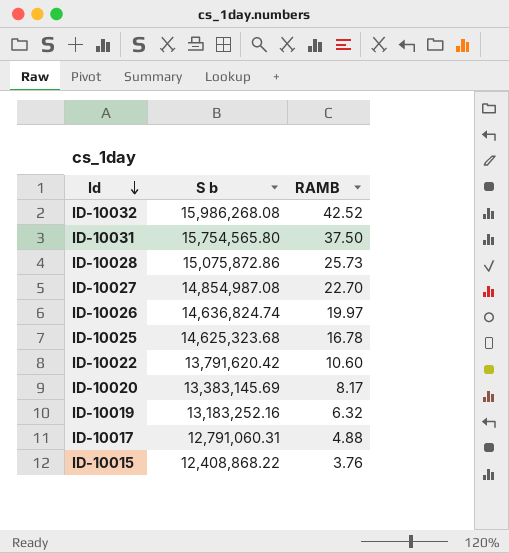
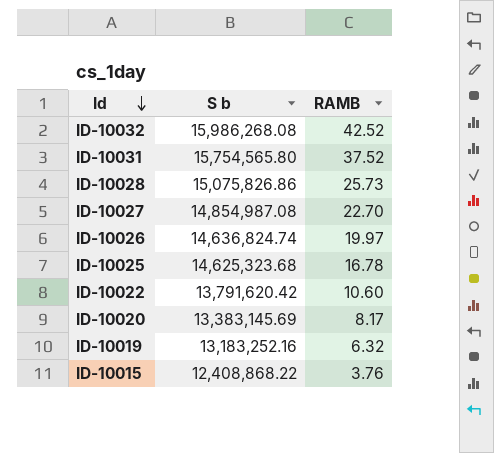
row ID-10017: 12,791,060.31 | 4.88 -> none
ID-10031 | RAMB: 37.50 -> 37.52
ID-10028 | S b: 15,075,872.86 -> 15,075,826.86

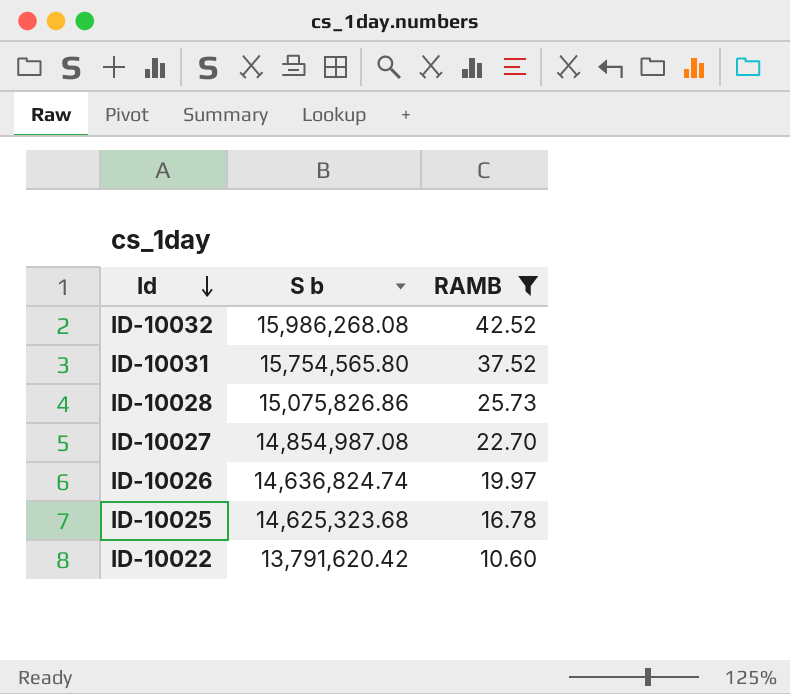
filter: none -> RAMB >= 10.60

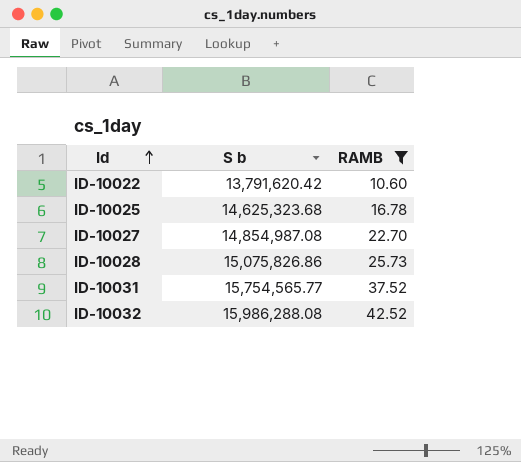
row order: Id descending -> Id ascending
row ID-10026: 14,636,824.74 | 19.97 -> none
ID-10031 | S b: 15,754,565.80 -> 15,754,565.77
ID-10032 | S b: 15,986,268.08 -> 15,986,288.08

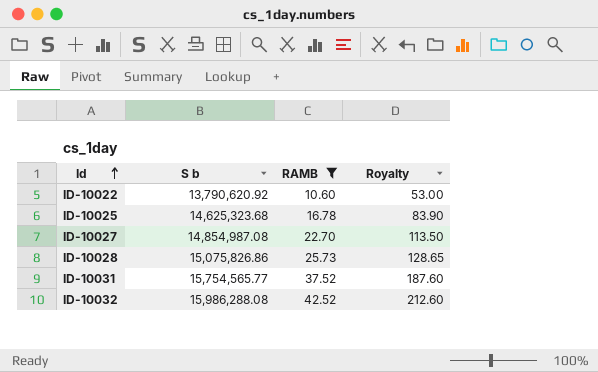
column Royalty | formula: none -> [RAMB] * 5
ID-10022 | S b: 13,791,620.42 -> 13,790,620.92

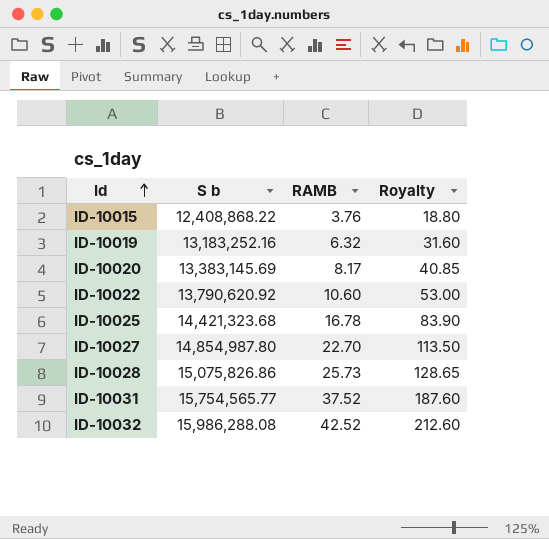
filter: RAMB >= 10.60 -> none
ID-10025 | S b: 14,625,323.68 -> 14,421,323.68
ID-10027 | S b: 14,854,987.08 -> 14,854,987.80

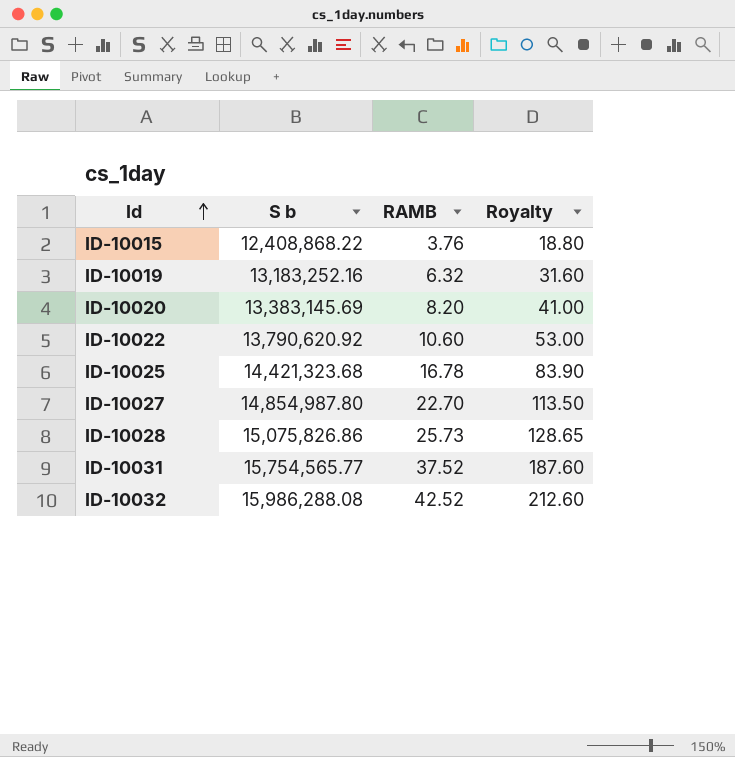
ID-10020 | RAMB: 8.17 -> 8.20
ID-10020 | Royalty: 40.85 -> 41.00

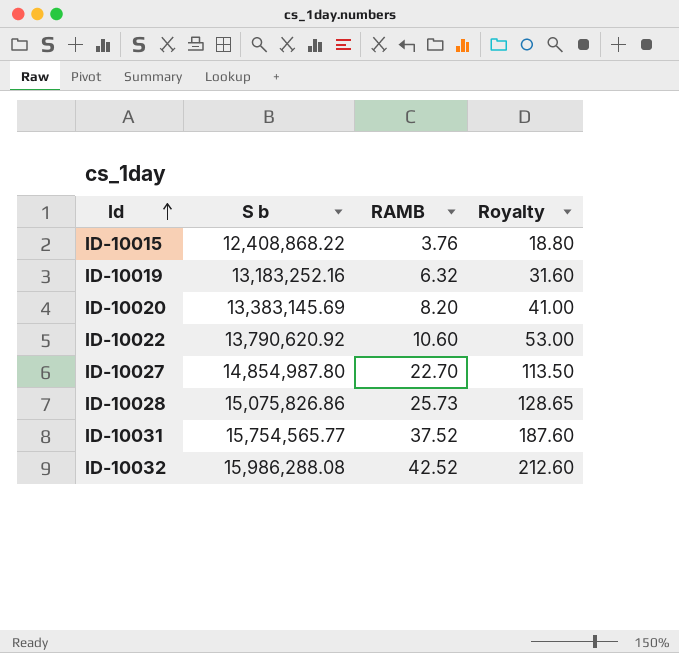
row ID-10025: 14,421,323.68 | 16.78 | 83.90 -> none

